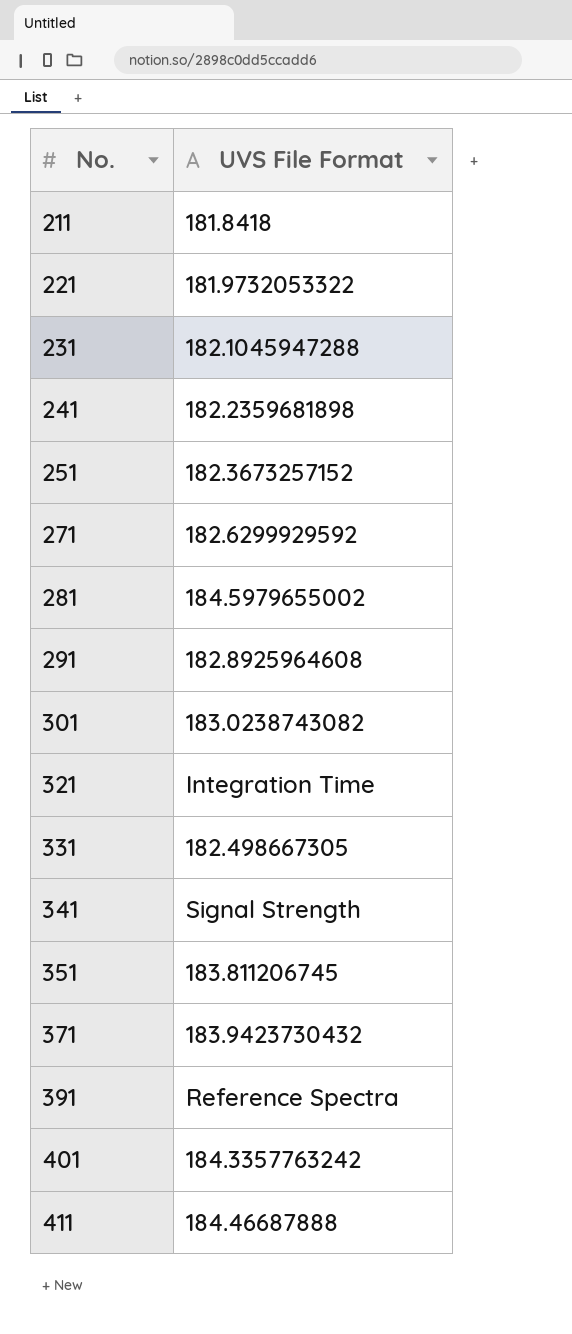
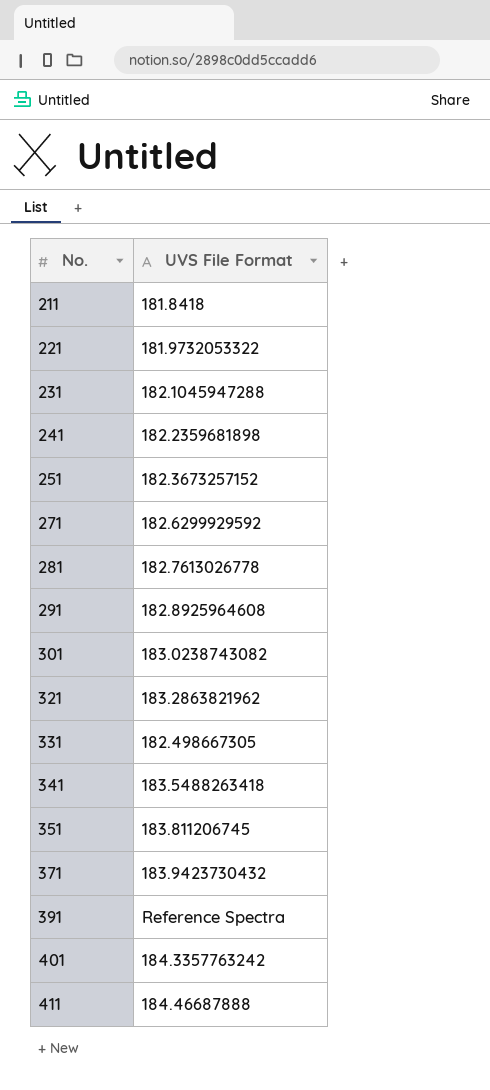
281 | UVS File Format: 184.5979655002 -> 182.7613026778
321 | UVS File Format: Integration Time -> 183.2863821962
341 | UVS File Format: Signal Strength -> 183.5488263418

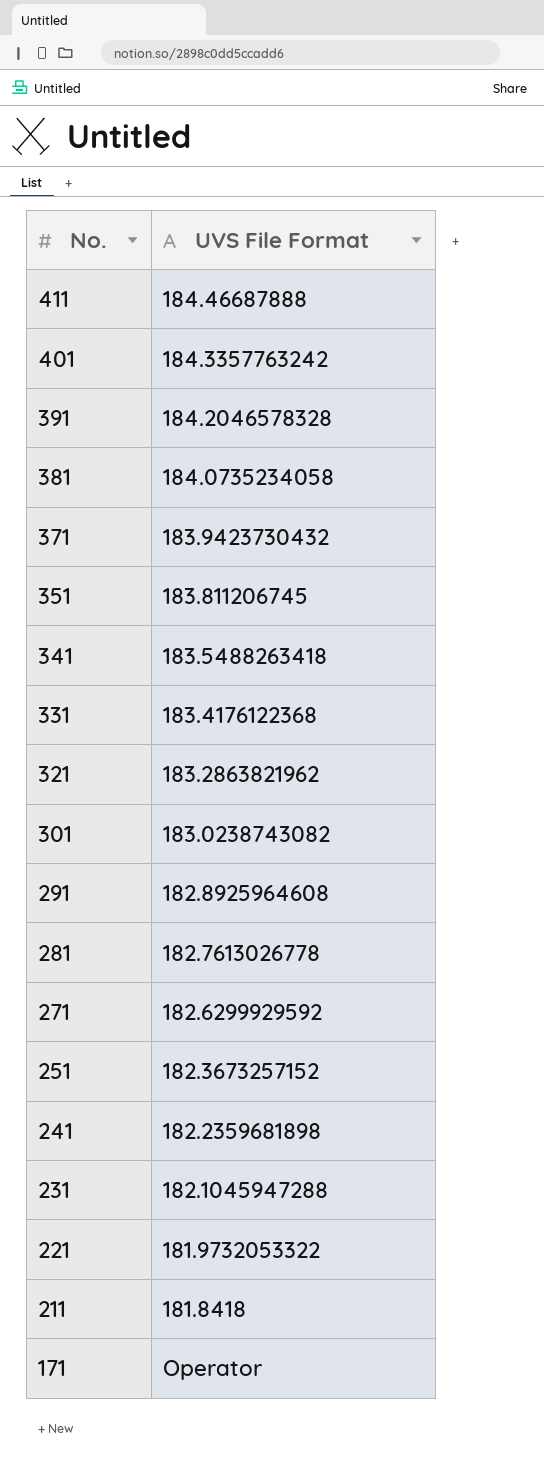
row order: No. ascending -> No. descending
391 | UVS File Format: Reference Spectra -> 184.2046578328
row 381: none -> 184.0735234058
331 | UVS File Format: 182.498667305 -> 183.4176122368
row 171: none -> Operator

